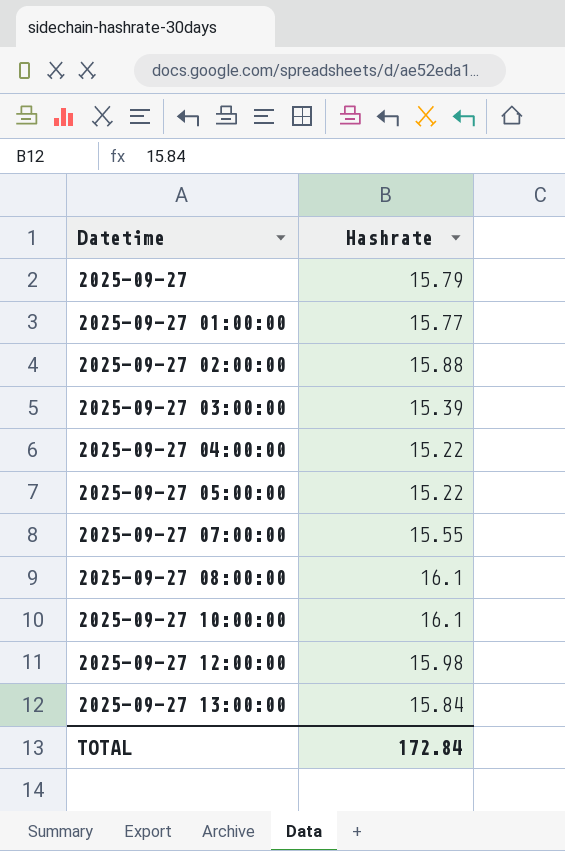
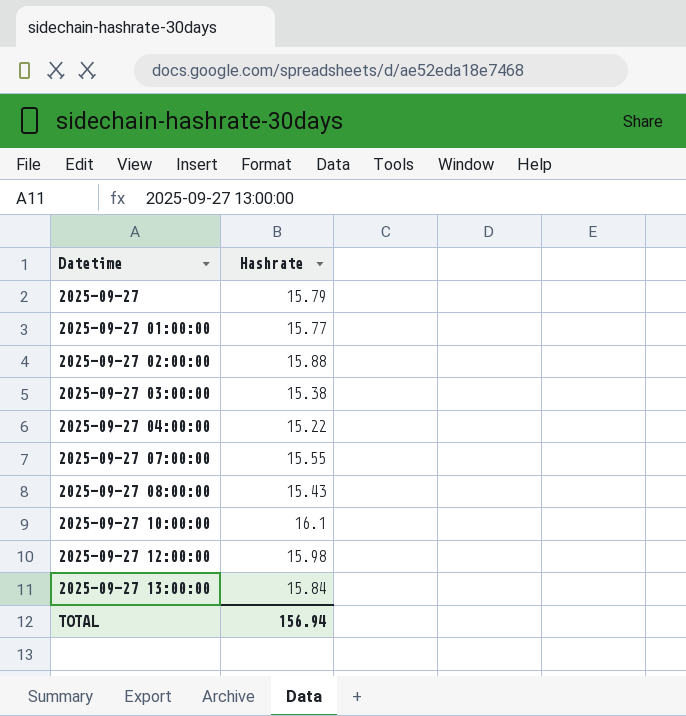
row 2025-09-27 05:00:00: 15.22 -> none
2025-09-27 03:00:00 | Hashrate: 15.39 -> 15.38
2025-09-27 08:00:00 | Hashrate: 16.1 -> 15.43
TOTAL | Hashrate: 172.84 -> 156.94

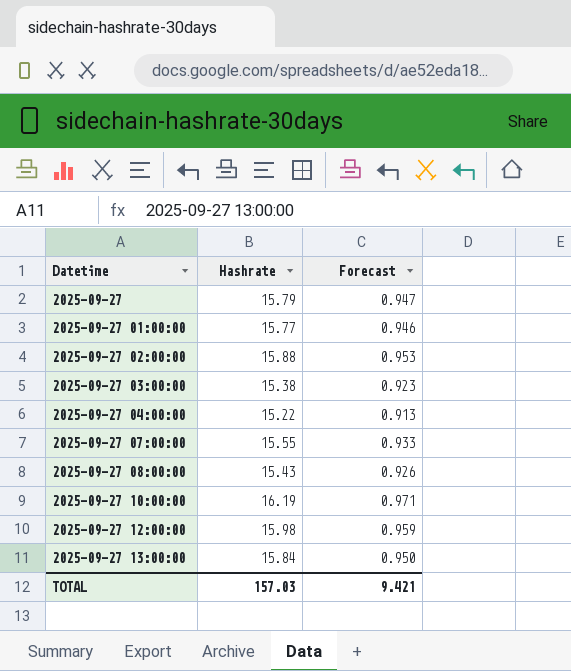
column Forecast | formula: none -> [Hashrate] * 0.06
2025-09-27 10:00:00 | Hashrate: 16.1 -> 16.19
TOTAL | Hashrate: 156.94 -> 157.03

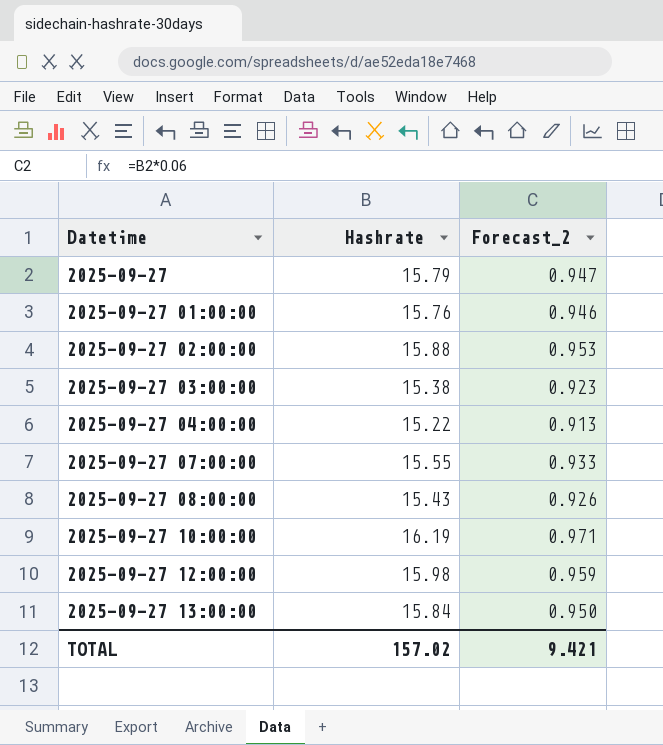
column name: Forecast -> Forecast_2
2025-09-27 01:00:00 | Hashrate: 15.77 -> 15.76
TOTAL | Hashrate: 157.03 -> 157.02

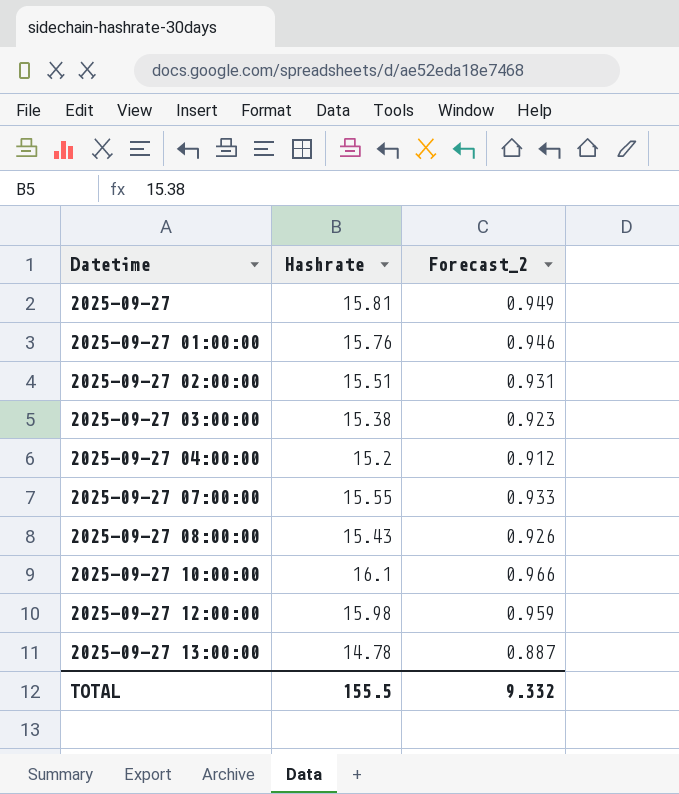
2025-09-27 | Hashrate: 15.79 -> 15.81
2025-09-27 | Forecast_2: 0.947 -> 0.949
2025-09-27 02:00:00 | Hashrate: 15.88 -> 15.51
2025-09-27 02:00:00 | Forecast_2: 0.953 -> 0.931
2025-09-27 04:00:00 | Hashrate: 15.22 -> 15.2
2025-09-27 04:00:00 | Forecast_2: 0.913 -> 0.912
2025-09-27 10:00:00 | Hashrate: 16.19 -> 16.1
2025-09-27 10:00:00 | Forecast_2: 0.971 -> 0.966
2025-09-27 13:00:00 | Hashrate: 15.84 -> 14.78
2025-09-27 13:00:00 | Forecast_2: 0.950 -> 0.887
TOTAL | Hashrate: 157.02 -> 155.5
TOTAL | Forecast_2: 9.421 -> 9.332

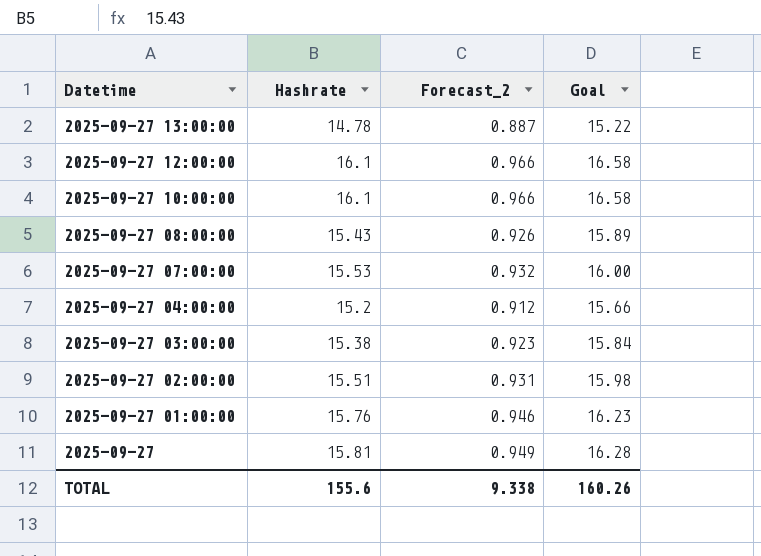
row order: Datetime ascending -> Datetime descending
column Goal | formula: none -> [Hashrate] * 1.03
2025-09-27 12:00:00 | Hashrate: 15.98 -> 16.1
2025-09-27 12:00:00 | Forecast_2: 0.959 -> 0.966
2025-09-27 07:00:00 | Hashrate: 15.55 -> 15.53
2025-09-27 07:00:00 | Forecast_2: 0.933 -> 0.932
TOTAL | Hashrate: 155.5 -> 155.6
TOTAL | Forecast_2: 9.332 -> 9.338

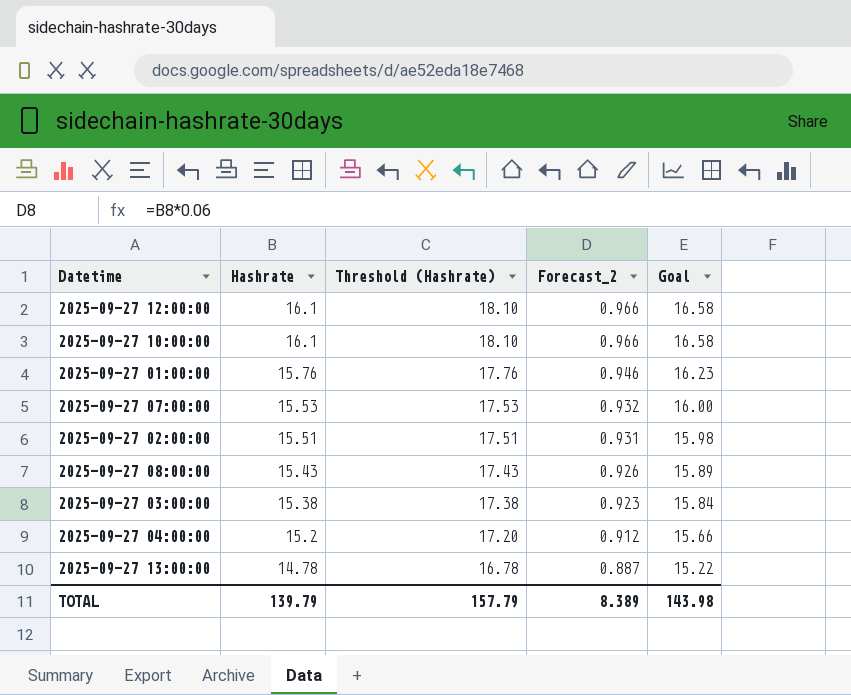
row order: Datetime descending -> Hashrate descending
column Threshold (Hashrate) | formula: none -> [Hashrate] + 2
row 2025-09-27: 15.81 | 0.949 | 16.28 -> none
TOTAL | Hashrate: 155.6 -> 139.79
TOTAL | Forecast_2: 9.338 -> 8.389
TOTAL | Goal: 160.26 -> 143.98

